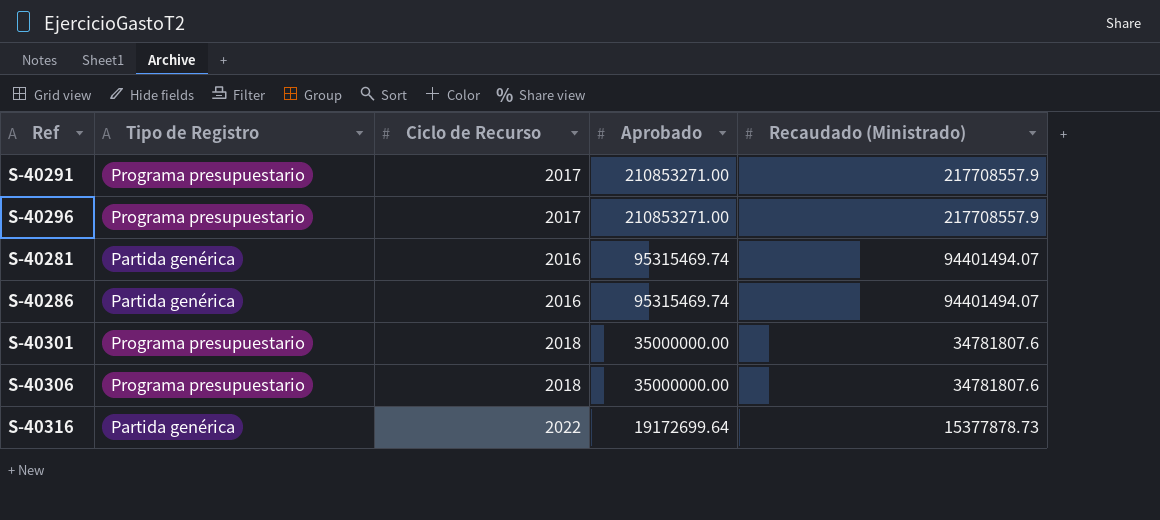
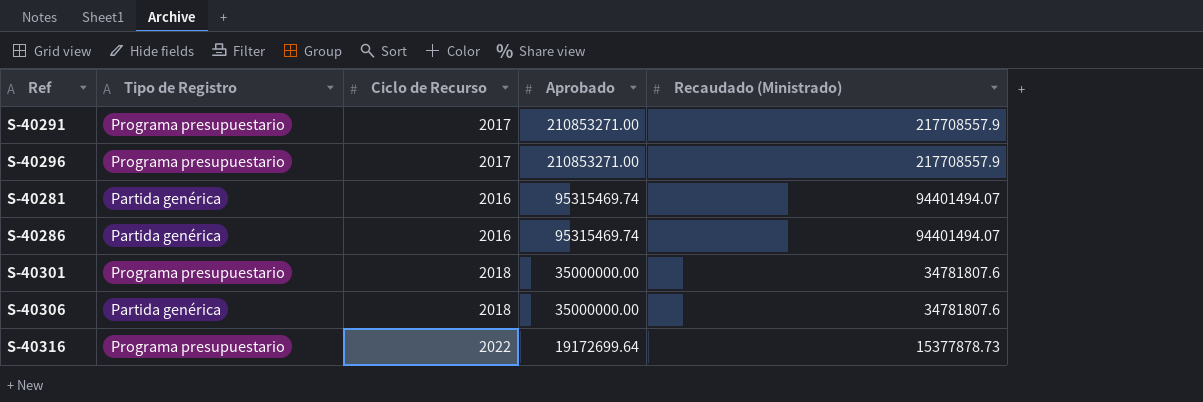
S-40306 | Tipo de Registro: Programa presupuestario -> Partida genérica
S-40316 | Tipo de Registro: Partida genérica -> Programa presupuestario

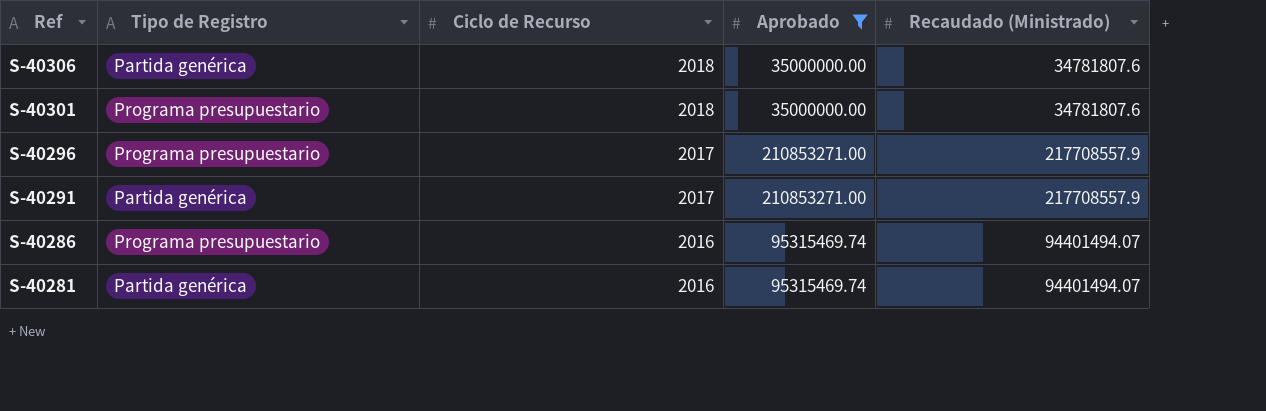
filter: none -> Aprobado != 19172699.64
row order: Aprobado descending -> Ref descending
S-40291 | Tipo de Registro: Programa presupuestario -> Partida genérica
S-40286 | Tipo de Registro: Partida genérica -> Programa presupuestario

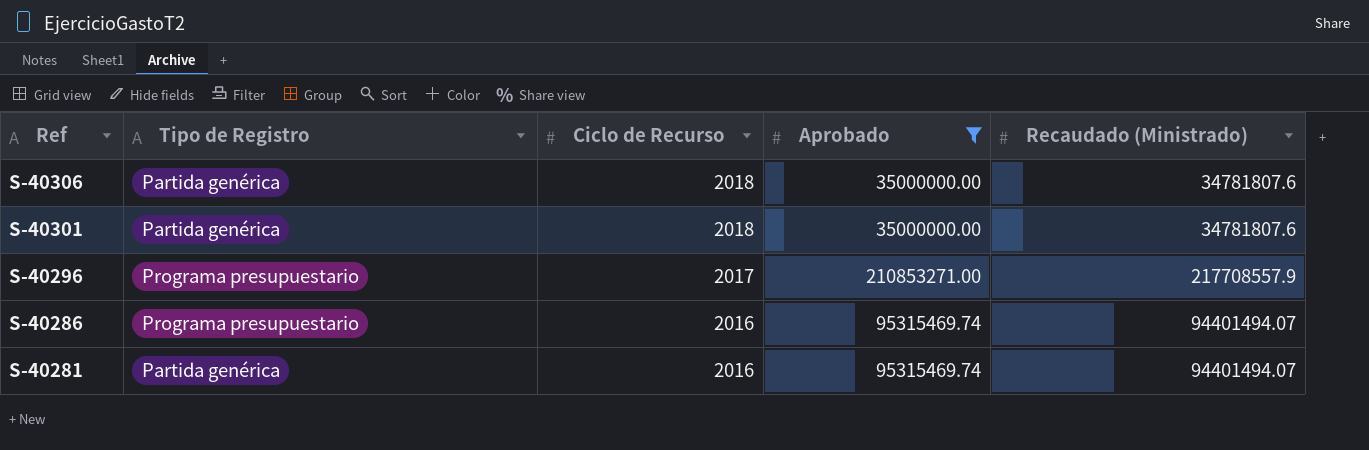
row S-40291: Partida genérica | 2017 | 210853271.00 | 217708557.9 -> none
S-40301 | Tipo de Registro: Programa presupuestario -> Partida genérica

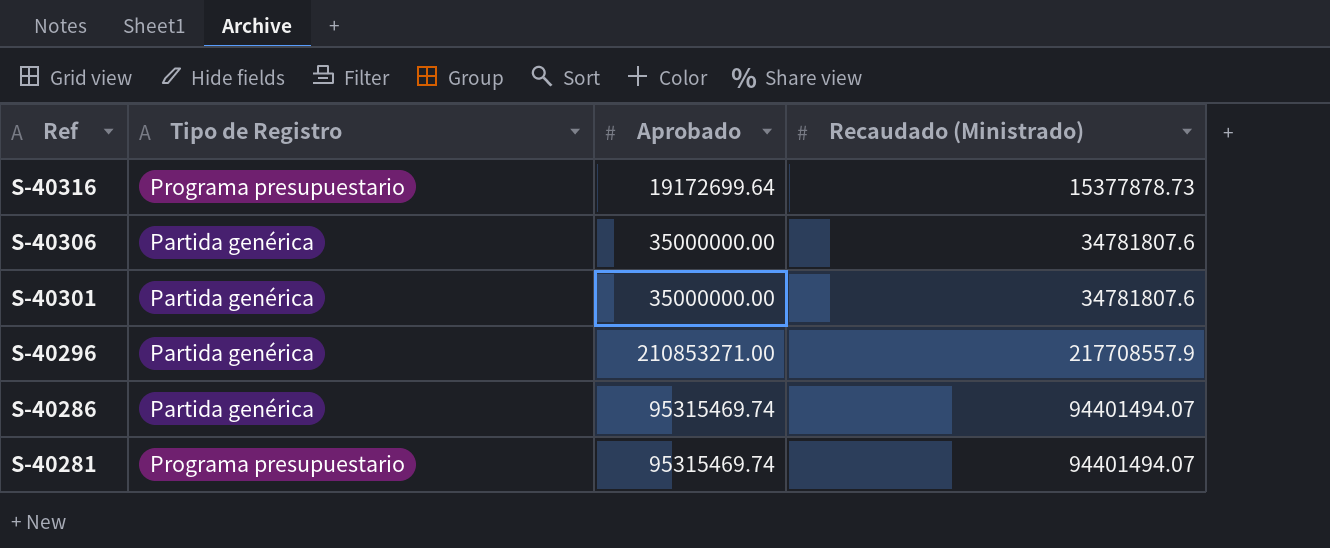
filter: Aprobado != 19172699.64 -> none
column Ciclo de Recurso | position: 3 -> none
S-40296 | Tipo de Registro: Programa presupuestario -> Partida genérica
S-40286 | Tipo de Registro: Programa presupuestario -> Partida genérica
S-40281 | Tipo de Registro: Partida genérica -> Programa presupuestario

